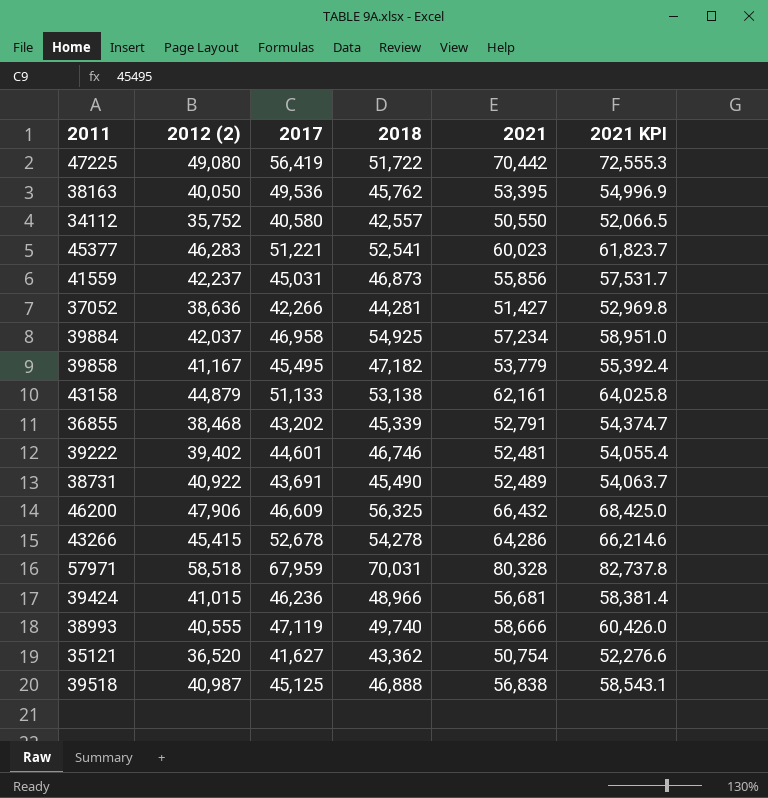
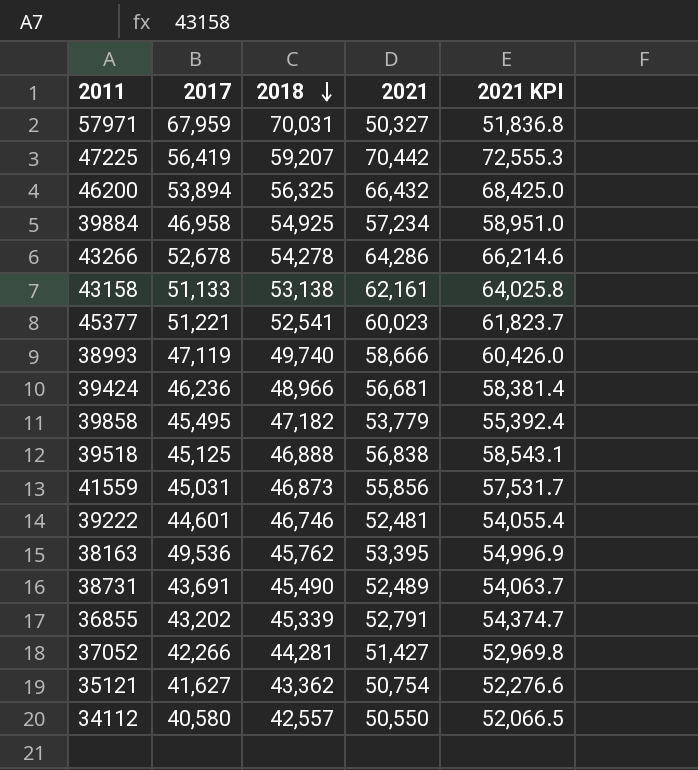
row order: none -> 2018 descending
column 2012 (2) | position: 2 -> none
57971 | 2021: 80,328 -> 50,327
57971 | 2021 KPI: 82,737.8 -> 51,836.8
47225 | 2018: 51,722 -> 59,207
46200 | 2017: 46,609 -> 53,894

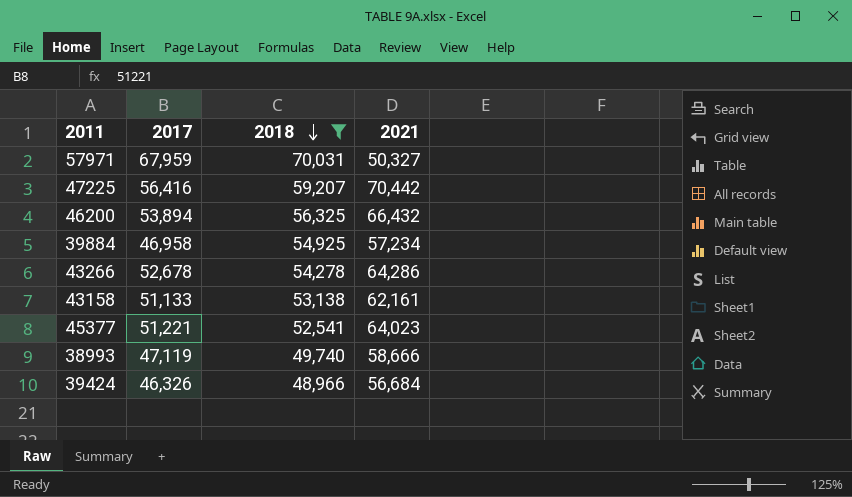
filter: none -> 2018 >= 48,966
column 2021 KPI | formula: [2021] * 1.03 -> none
47225 | 2017: 56,419 -> 56,416
45377 | 2021: 60,023 -> 64,023
39424 | 2017: 46,236 -> 46,326
39424 | 2021: 56,681 -> 56,684

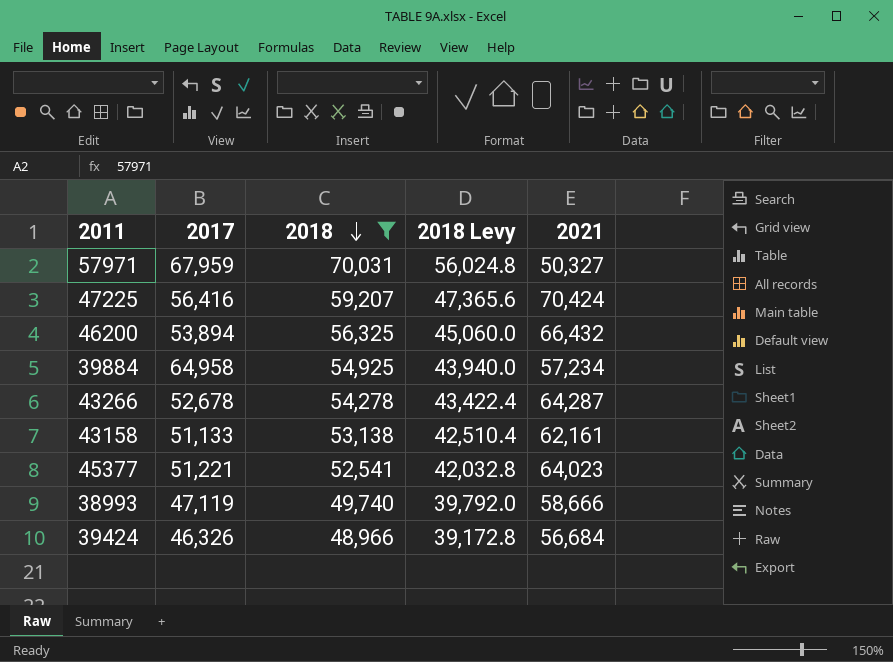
column 2018 Levy | formula: none -> [2018] * 0.8
47225 | 2021: 70,442 -> 70,424
39884 | 2017: 46,958 -> 64,958
43266 | 2021: 64,286 -> 64,287

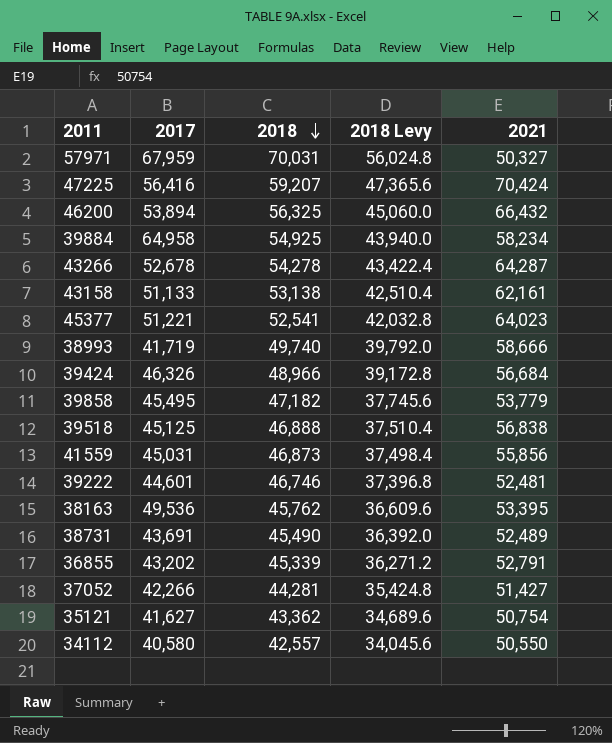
filter: 2018 >= 48,966 -> none
39884 | 2021: 57,234 -> 58,234
38993 | 2017: 47,119 -> 41,719

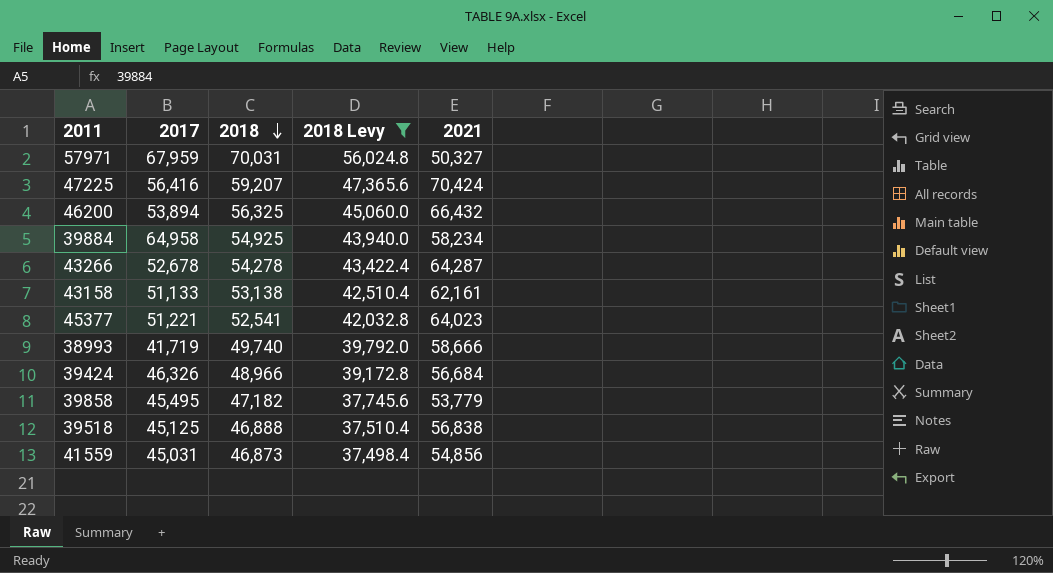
filter: none -> 2018 Levy >= 37,498.4
41559 | 2021: 55,856 -> 54,856

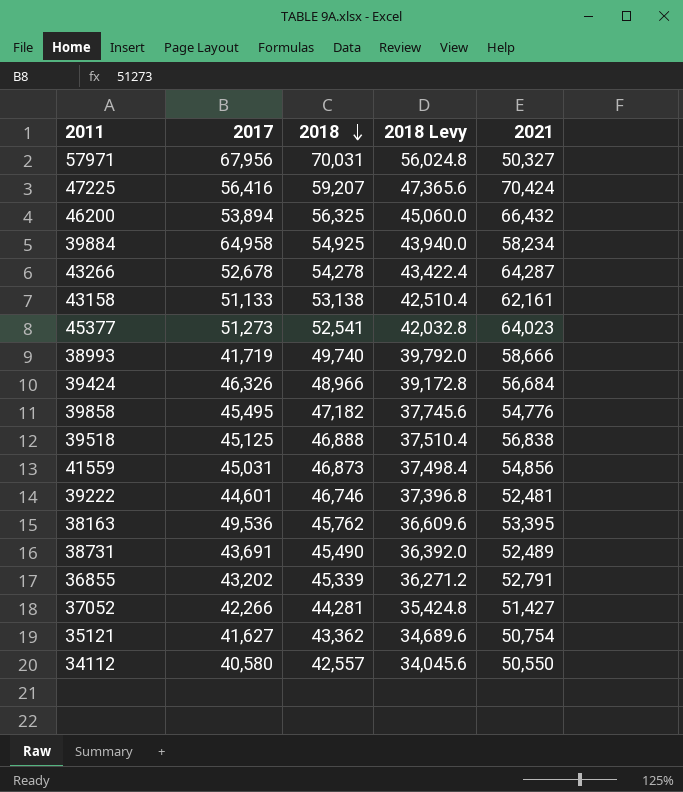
filter: 2018 Levy >= 37,498.4 -> none
57971 | 2017: 67,959 -> 67,956
45377 | 2017: 51,221 -> 51,273
39858 | 2021: 53,779 -> 54,776

